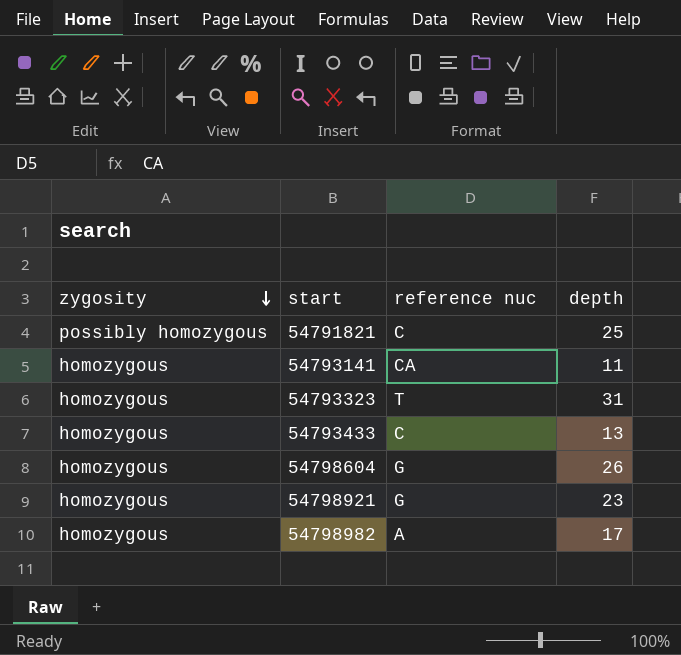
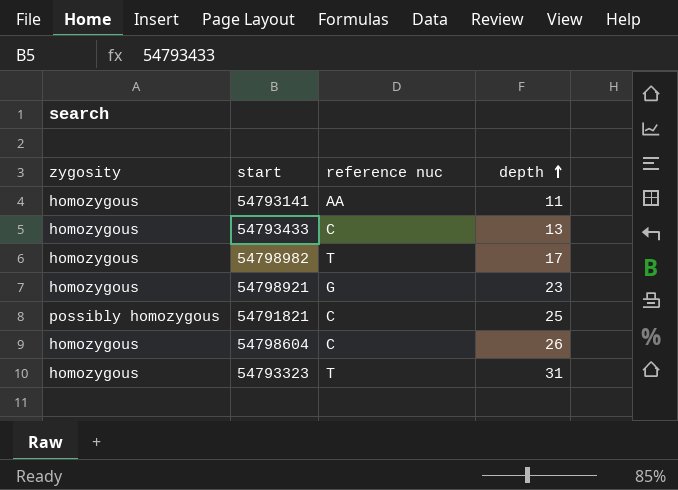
row order: zygosity descending -> depth ascending
54793141 | reference nuc: CA -> AA
54798982 | reference nuc: A -> T
54798604 | reference nuc: G -> C

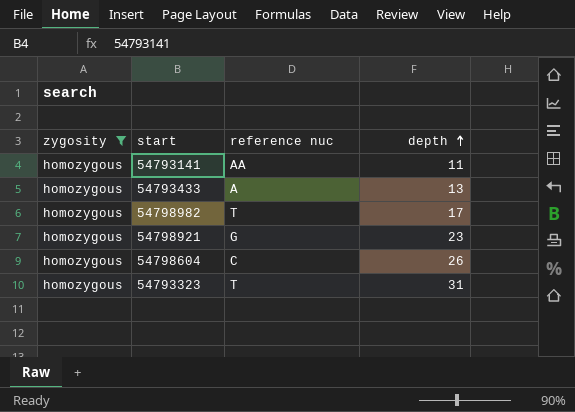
filter: none -> zygosity = homozygous
54793433 | reference nuc: C -> A

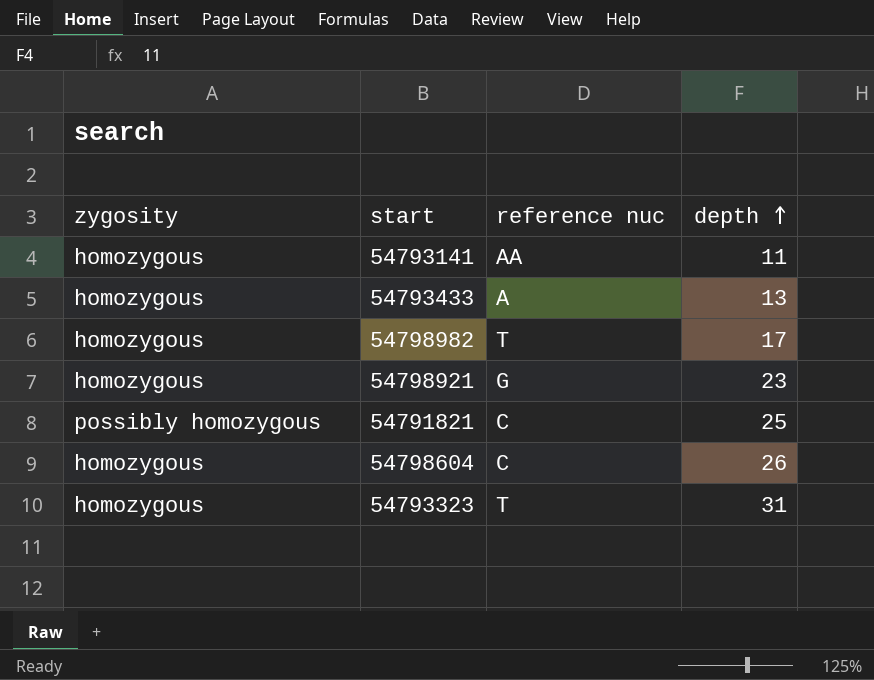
filter: zygosity = homozygous -> none

